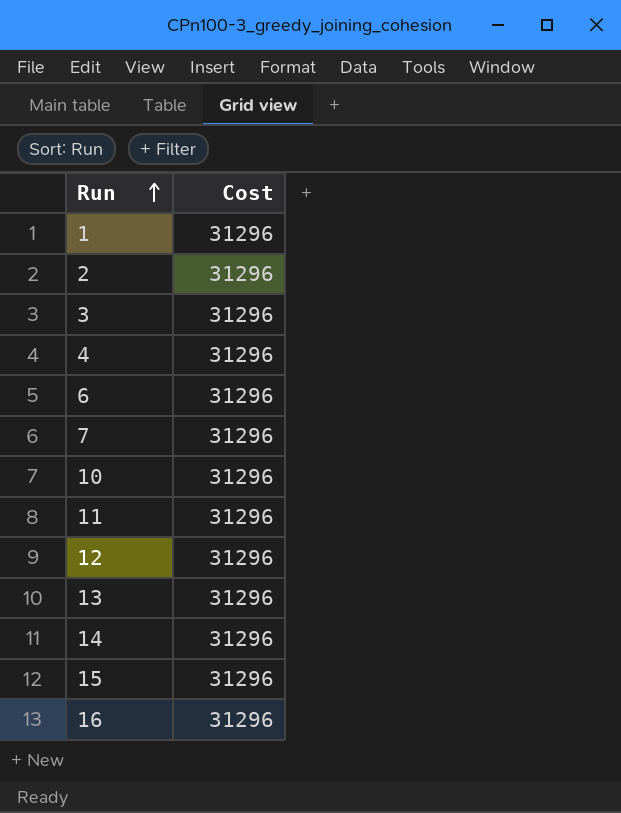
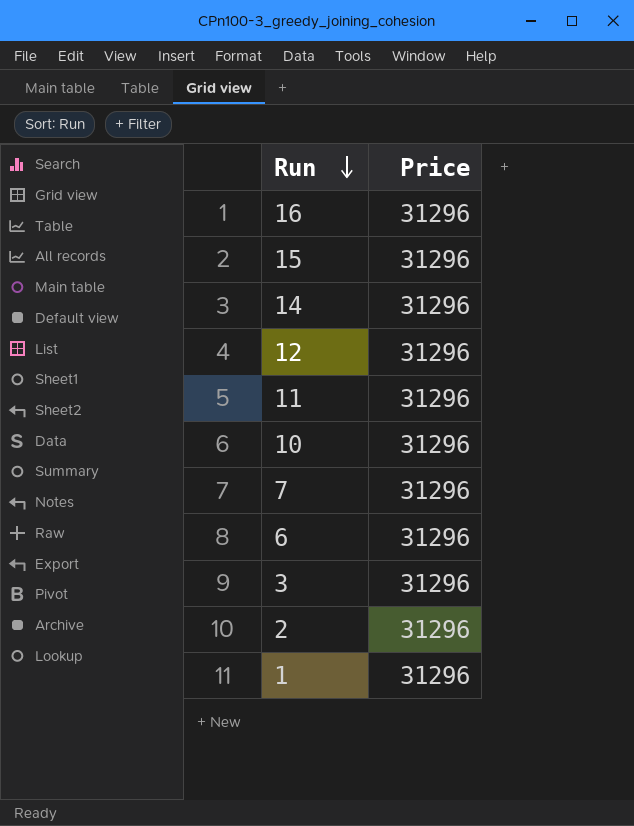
row order: Run ascending -> Run descending
column name: Cost -> Price
row 4: 31296 -> none
row 13: 31296 -> none

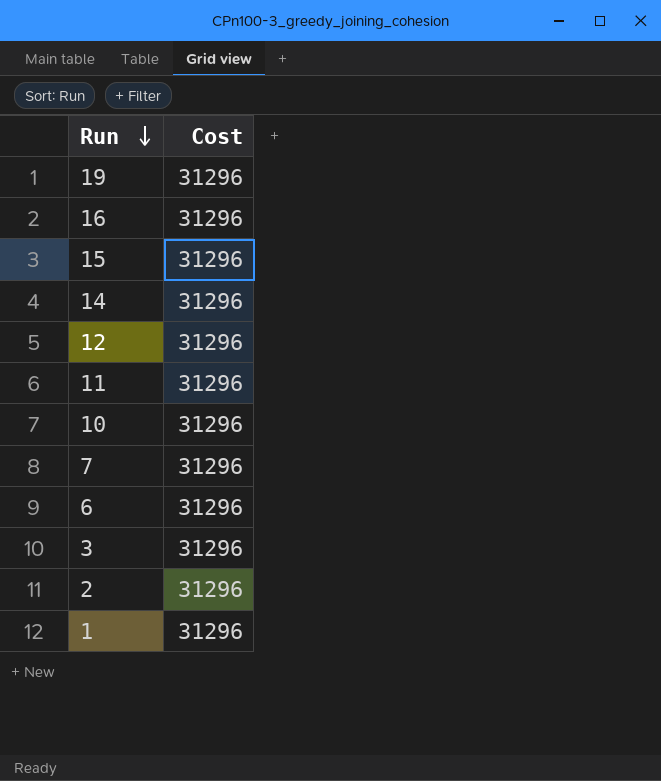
column name: Price -> Cost
row 19: none -> 31296

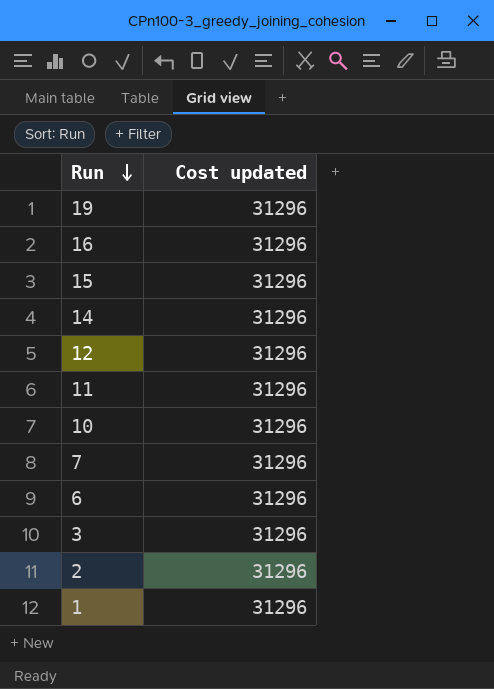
column name: Cost -> Cost updated

